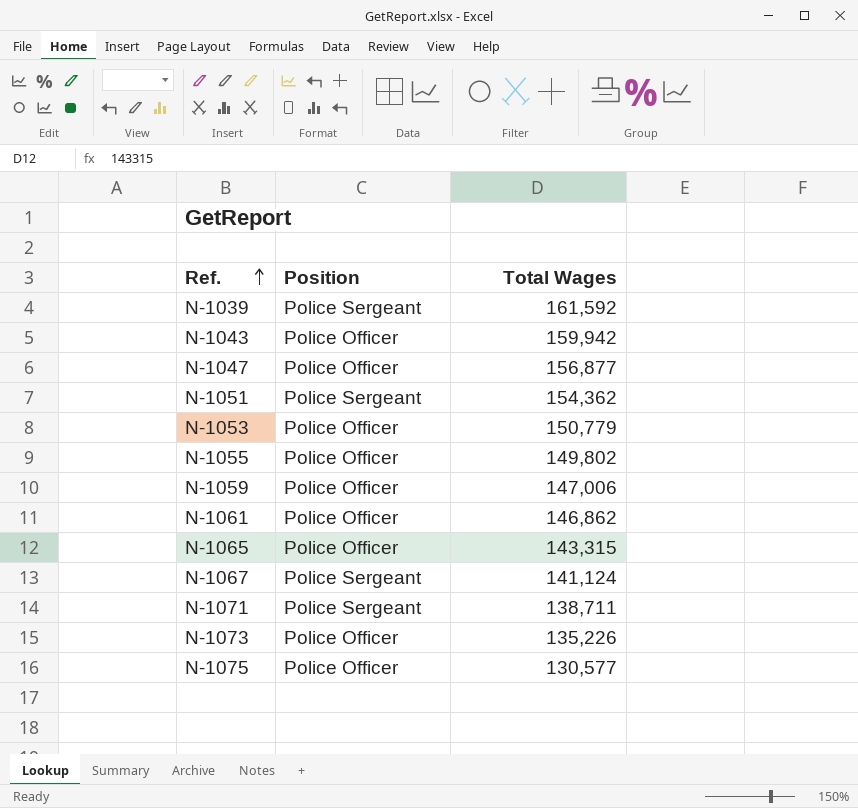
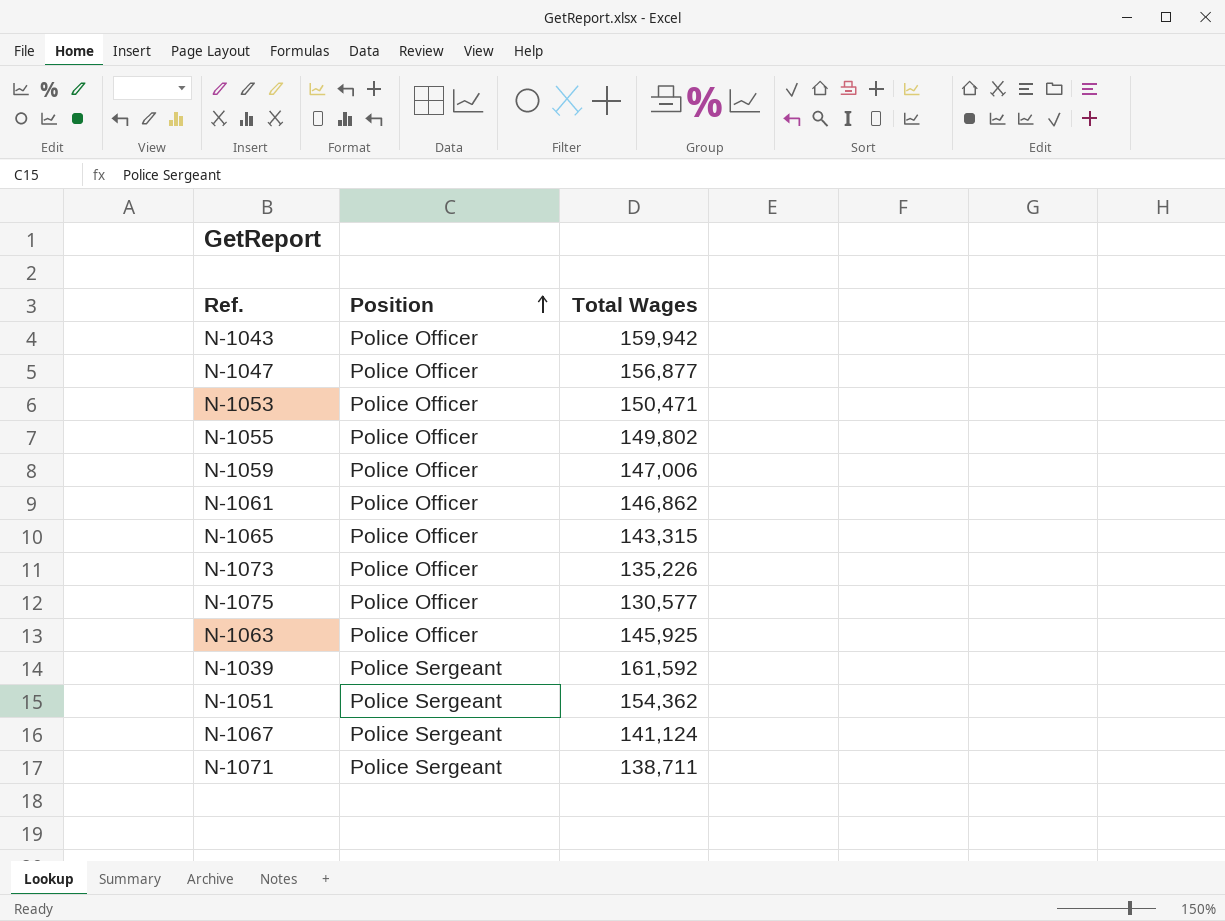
row order: Ref. ascending -> Position ascending
N-1053 | Total Wages: 150,779 -> 150,471
row N-1063: none -> Police Officer | 145,925

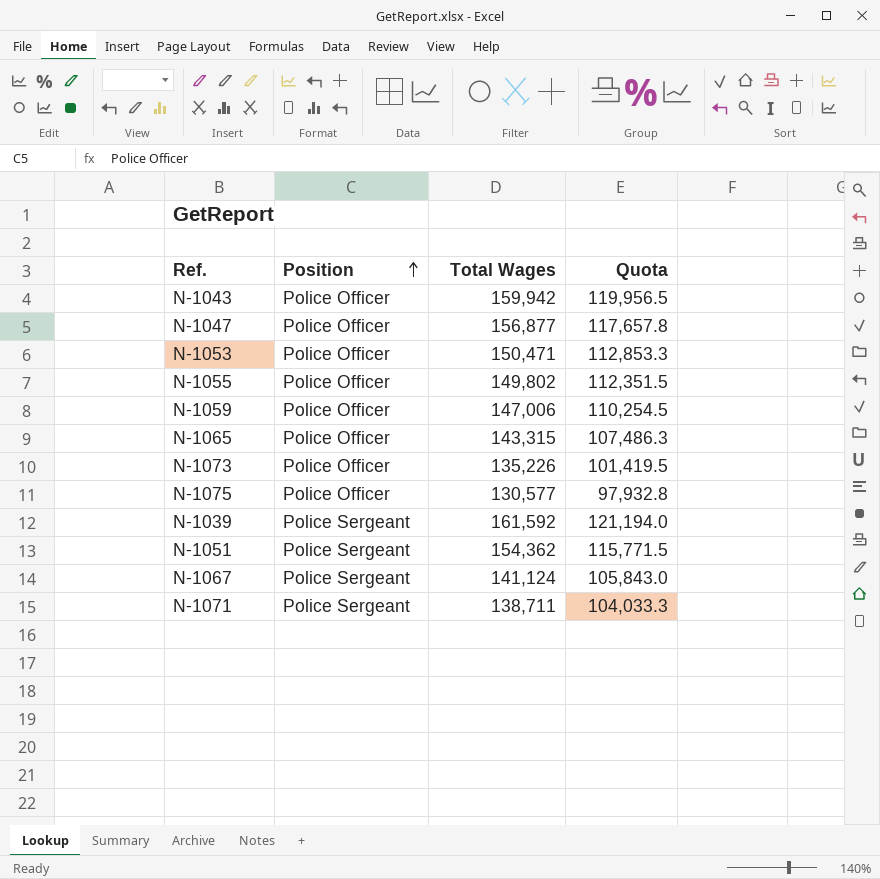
column Quota | formula: none -> [Total Wages] * 0.75
row N-1061: Police Officer | 146,862 -> none
row N-1063: Police Officer | 145,925 -> none

